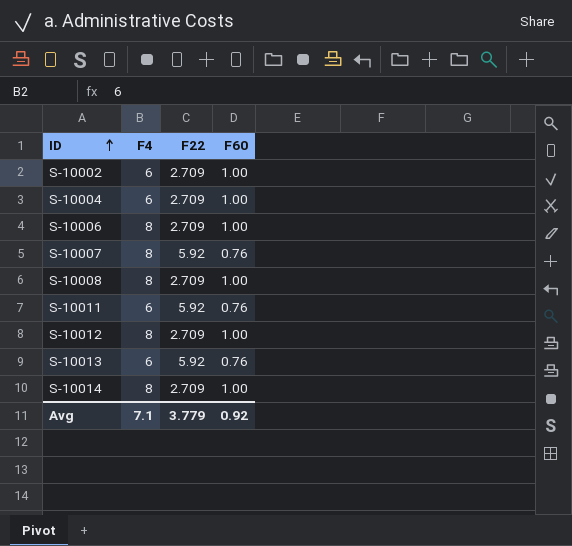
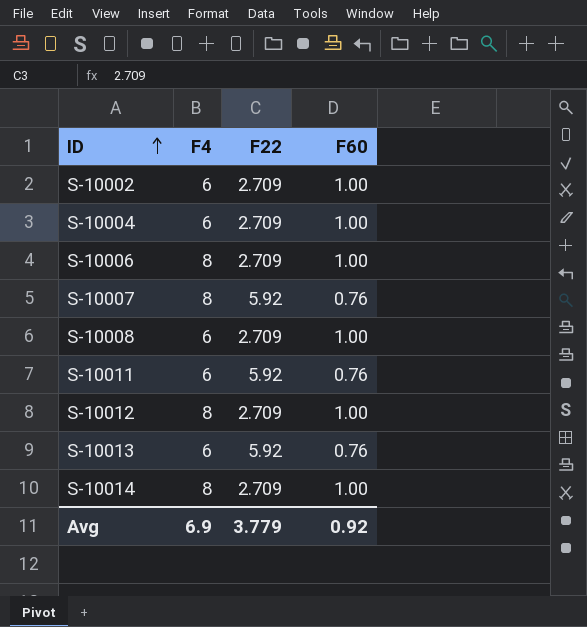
S-10008 | F4: 8 -> 6
Avg | F4: 7.1 -> 6.9

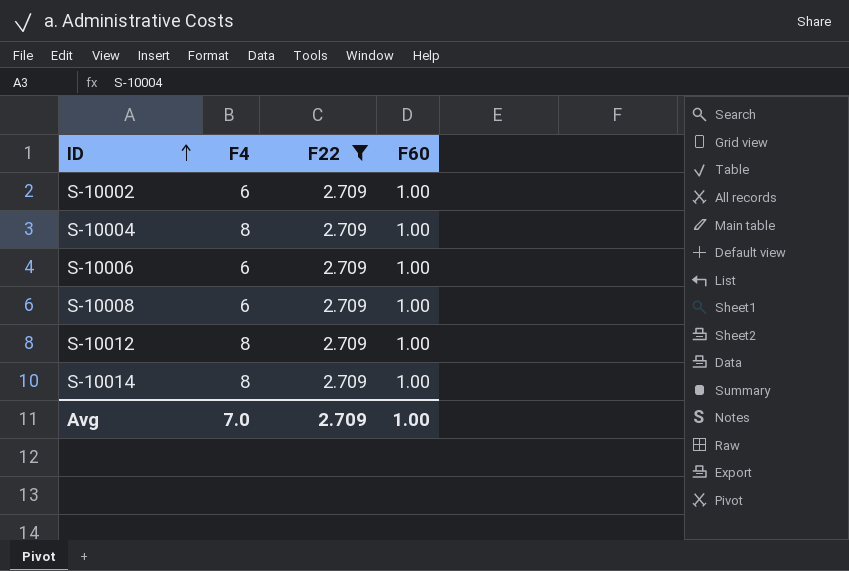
filter: none -> F22 = 2.709
S-10004 | F4: 6 -> 8
S-10006 | F4: 8 -> 6
Avg | F4: 6.9 -> 7.0
Avg | F22: 3.779 -> 2.709
Avg | F60: 0.92 -> 1.00

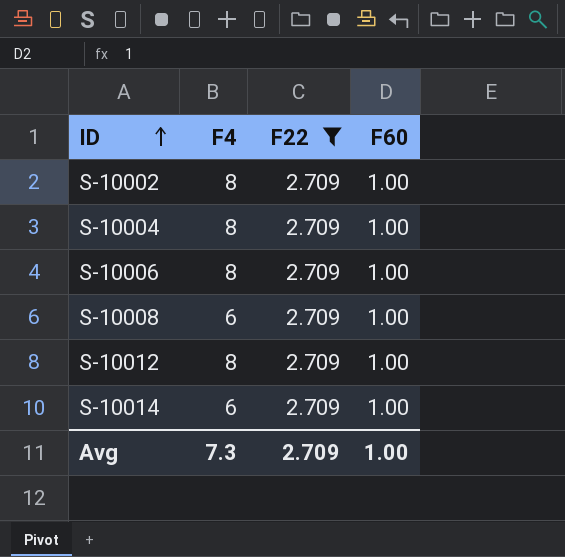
S-10002 | F4: 6 -> 8
S-10006 | F4: 6 -> 8
S-10014 | F4: 8 -> 6
Avg | F4: 7.0 -> 7.3

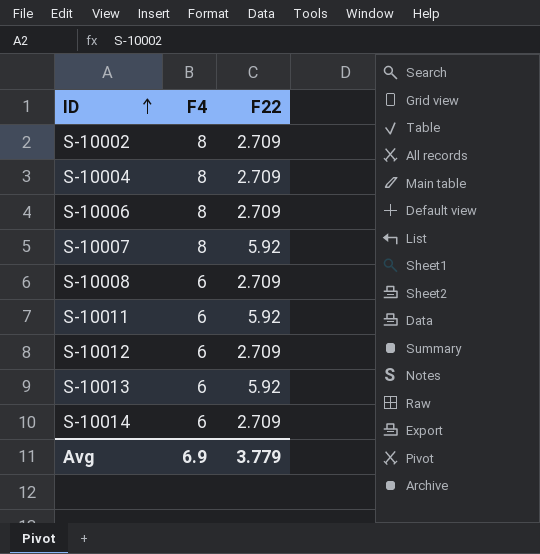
filter: F22 = 2.709 -> none
column F60 | position: 4 -> none
S-10012 | F4: 8 -> 6
Avg | F4: 7.3 -> 6.9
Avg | F22: 2.709 -> 3.779

